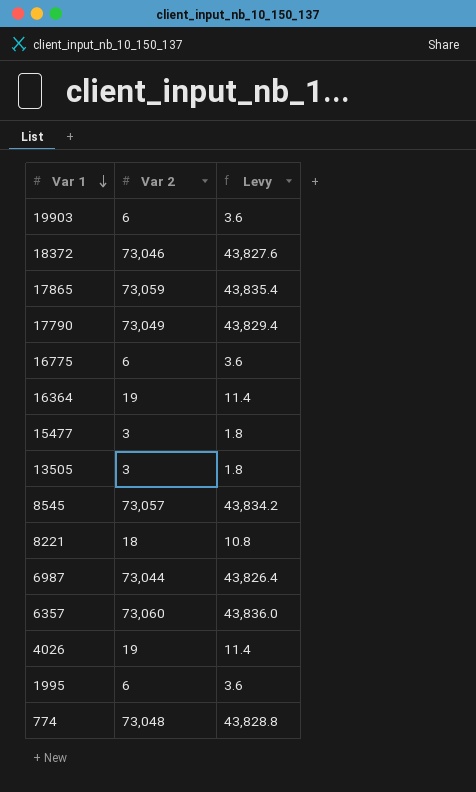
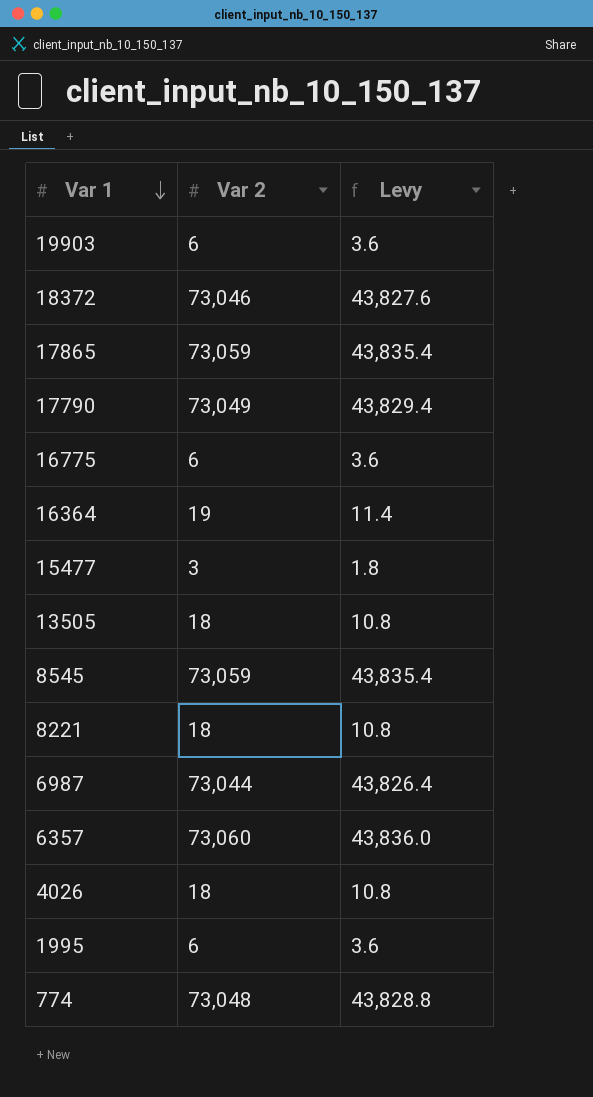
13505 | Var 2: 3 -> 18
13505 | Levy: 1.8 -> 10.8
8545 | Var 2: 73,057 -> 73,059
8545 | Levy: 43,834.2 -> 43,835.4
4026 | Var 2: 19 -> 18
4026 | Levy: 11.4 -> 10.8

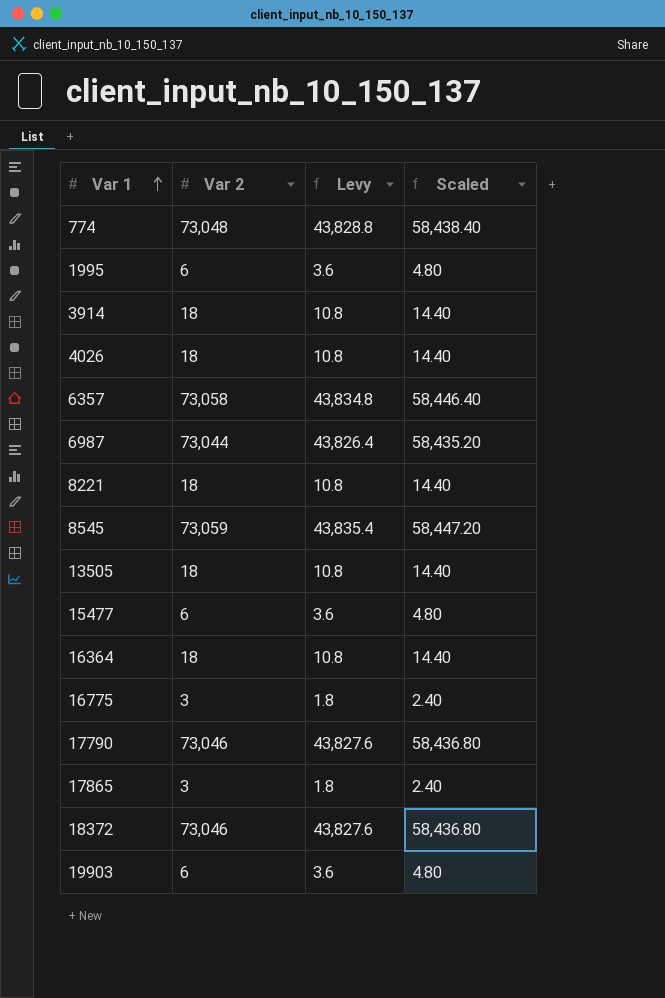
row order: Var 1 descending -> Var 1 ascending
column Scaled | formula: none -> [Var 2] * 0.8
row 3914: none -> 18 | 10.8 | 14.40
6357 | Var 2: 73,060 -> 73,058
6357 | Levy: 43,836.0 -> 43,834.8
15477 | Var 2: 3 -> 6
15477 | Levy: 1.8 -> 3.6
16364 | Var 2: 19 -> 18
16364 | Levy: 11.4 -> 10.8
16775 | Var 2: 6 -> 3
16775 | Levy: 3.6 -> 1.8
17790 | Var 2: 73,049 -> 73,046
17790 | Levy: 43,829.4 -> 43,827.6
17865 | Var 2: 73,059 -> 3
17865 | Levy: 43,835.4 -> 1.8

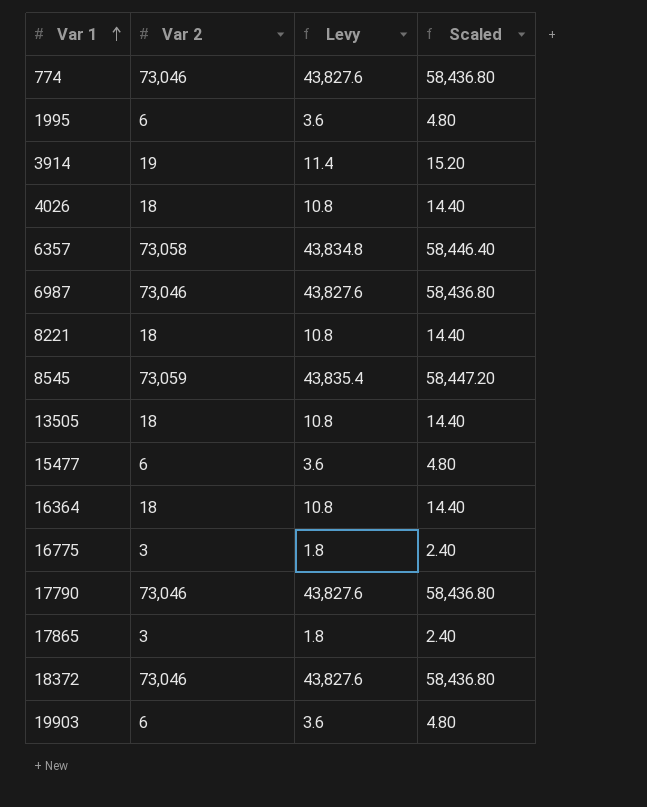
774 | Var 2: 73,048 -> 73,046
774 | Levy: 43,828.8 -> 43,827.6
774 | Scaled: 58,438.40 -> 58,436.80
3914 | Var 2: 18 -> 19
3914 | Levy: 10.8 -> 11.4
3914 | Scaled: 14.40 -> 15.20
6987 | Var 2: 73,044 -> 73,046
6987 | Levy: 43,826.4 -> 43,827.6
6987 | Scaled: 58,435.20 -> 58,436.80

